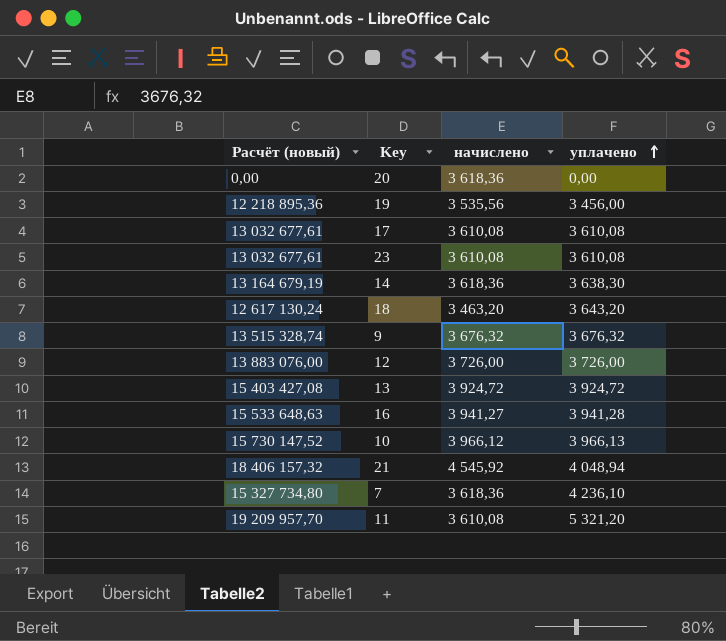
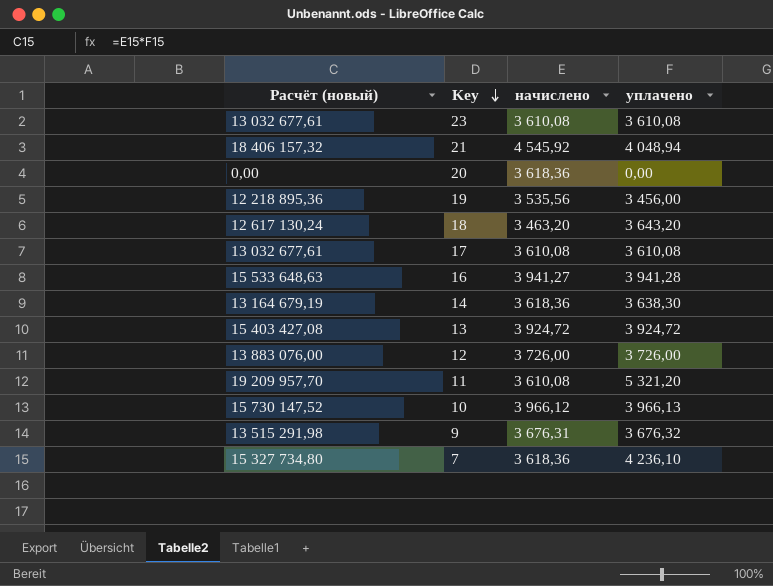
row order: уплачено ascending -> Key descending
9 | Расчёт (новый): 13 515 328,74 -> 13 515 291,98
9 | начислено: 3 676,32 -> 3 676,31

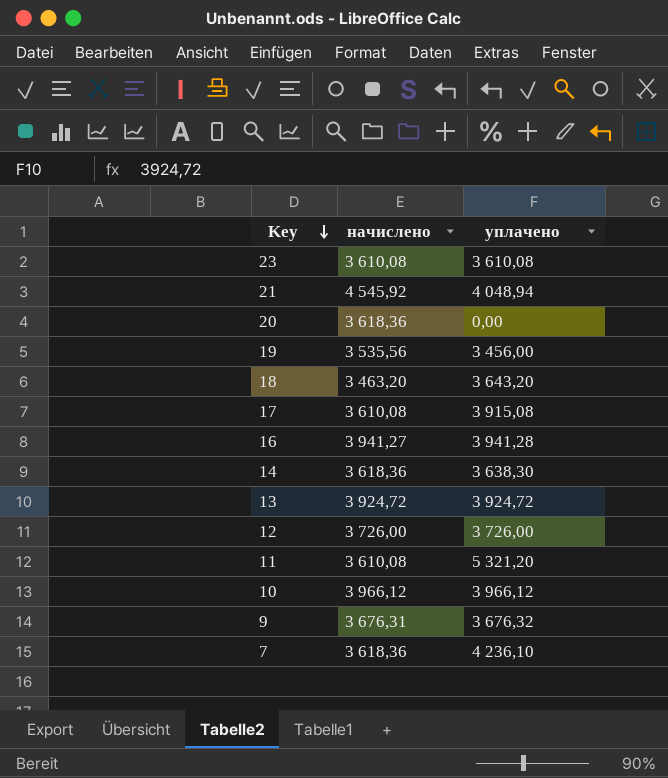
column Расчёт (новый) | formula: [начислено] * [уплачено] -> none
17 | уплачено: 3 610,08 -> 3 915,08
10 | уплачено: 3 966,13 -> 3 966,12

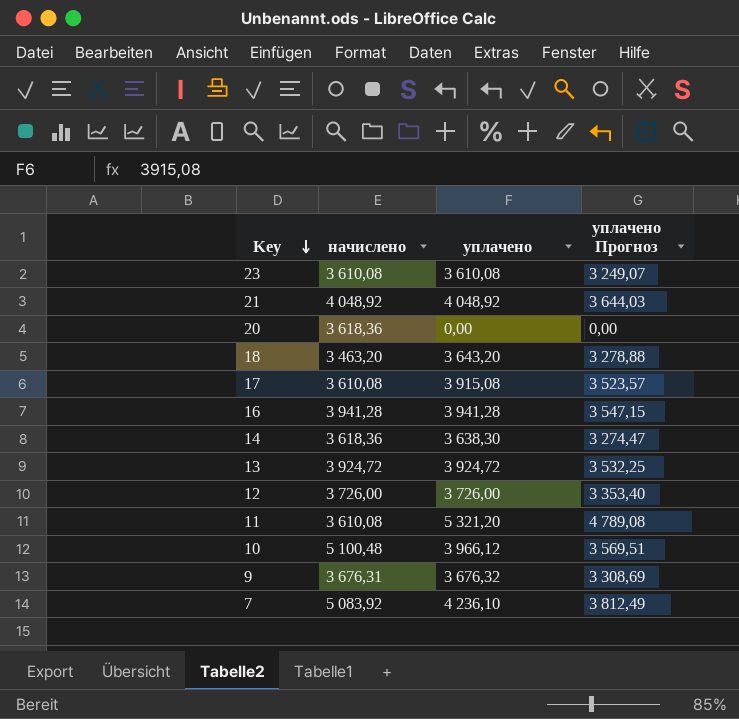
column уплачено Прогноз | formula: none -> [уплачено] * 0,9
row 19: 3 535,56 | 3 456,00 -> none
21 | начислено: 4 545,92 -> 4 048,92
21 | уплачено: 4 048,94 -> 4 048,92
16 | начислено: 3 941,27 -> 3 941,28
10 | начислено: 3 966,12 -> 5 100,48
7 | начислено: 3 618,36 -> 5 083,92

